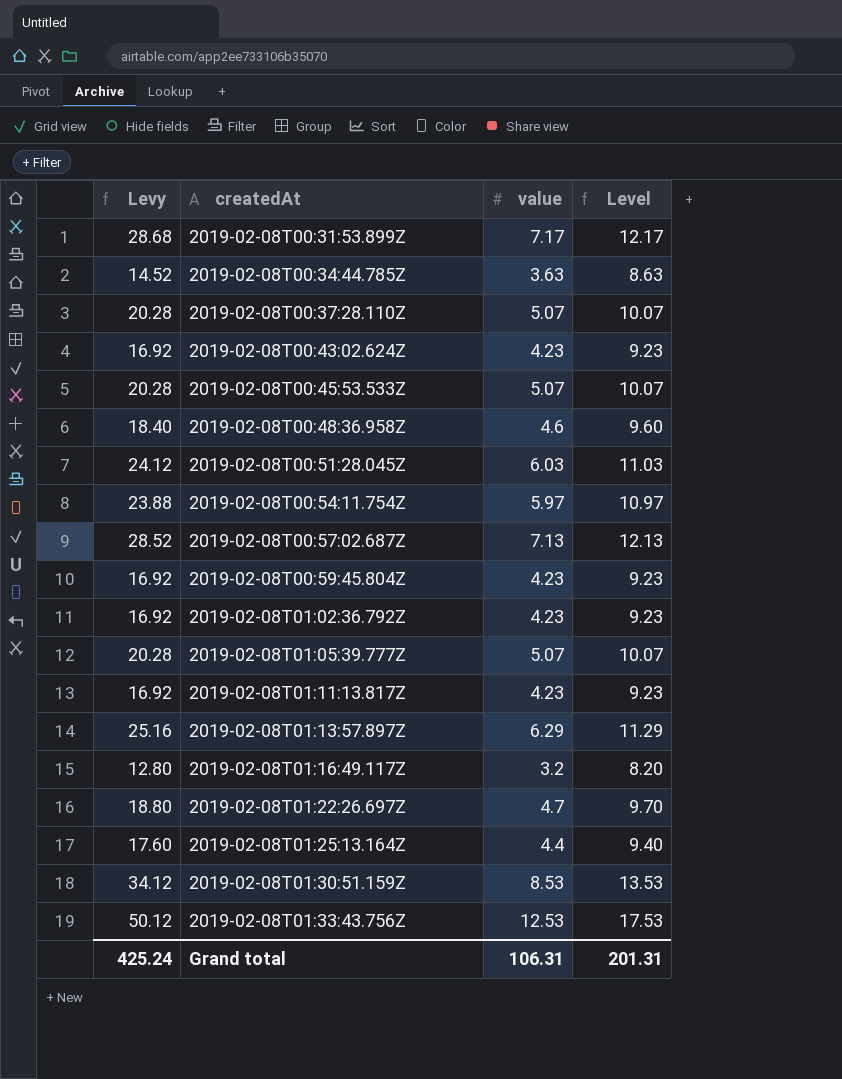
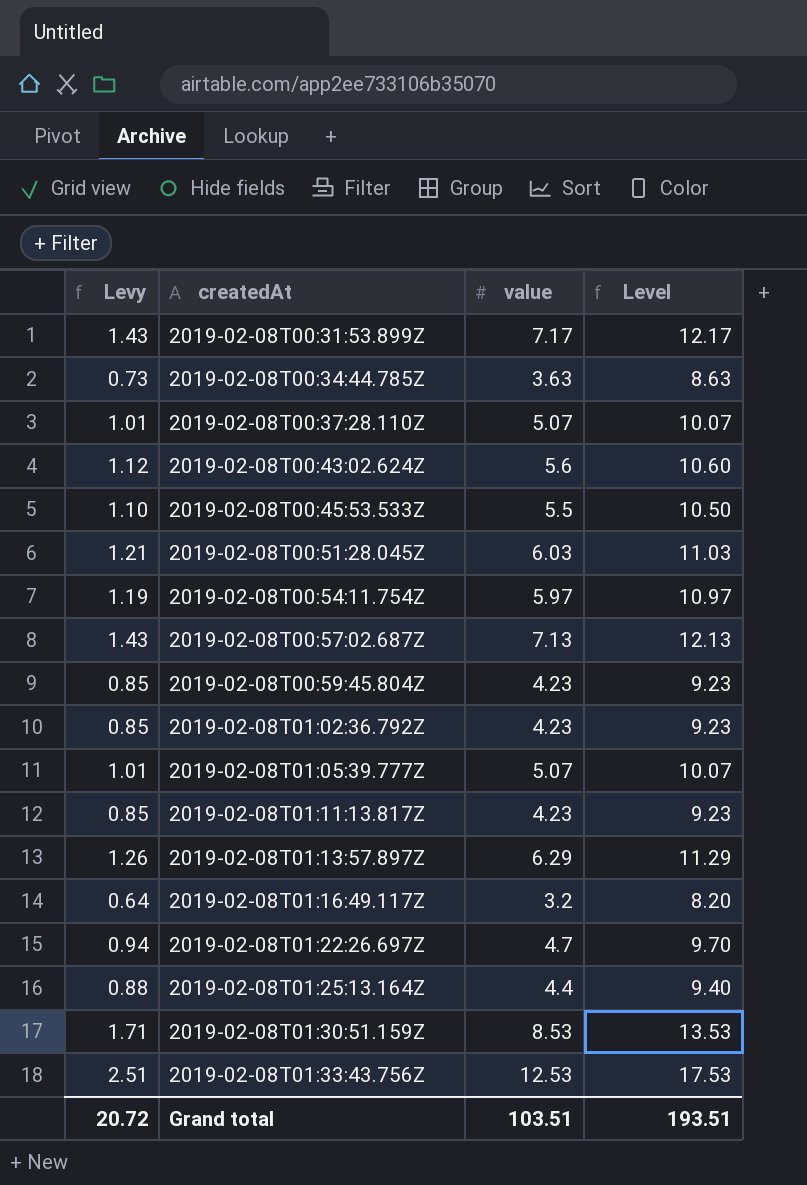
column Levy | formula: [value] * 4 -> [value] * 0.2
row 2019-02-08T00:48:36.958Z: 18.40 | 4.6 | 9.60 -> none
2019-02-08T00:43:02.624Z | value: 4.23 -> 5.6
2019-02-08T00:43:02.624Z | Level: 9.23 -> 10.60
2019-02-08T00:45:53.533Z | value: 5.07 -> 5.5
2019-02-08T00:45:53.533Z | Level: 10.07 -> 10.50
Grand total | Levy: 425.24 -> 20.72
Grand total | value: 106.31 -> 103.51
Grand total | Level: 201.31 -> 193.51

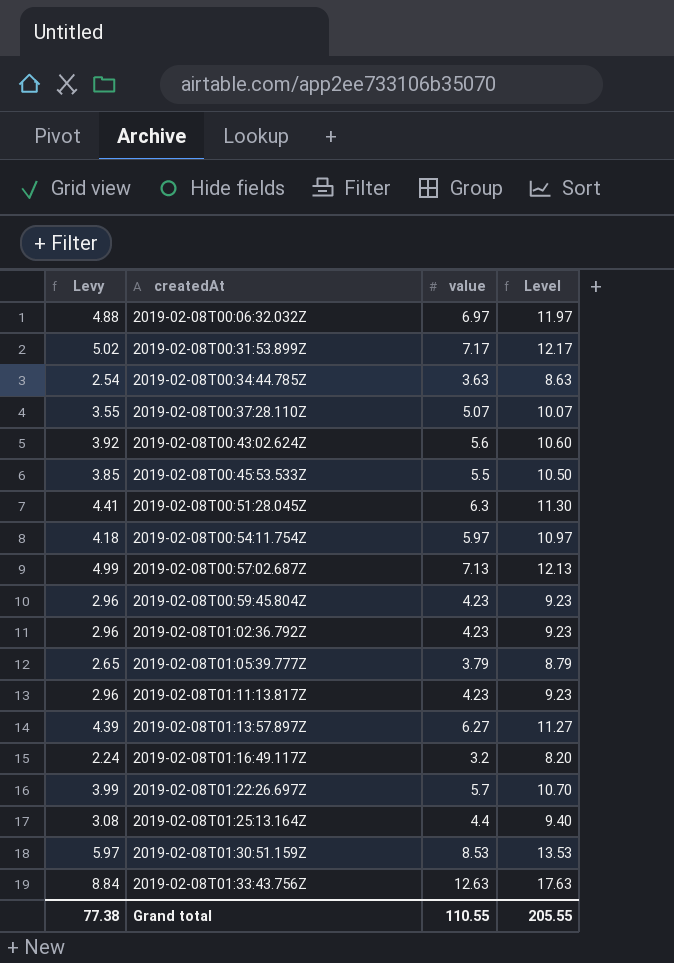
column Levy | formula: [value] * 0.2 -> [value] * 0.7
row 2019-02-08T00:06:32.032Z: none -> 4.88 | 6.97 | 11.97
2019-02-08T00:51:28.045Z | value: 6.03 -> 6.3
2019-02-08T00:51:28.045Z | Level: 11.03 -> 11.30
2019-02-08T01:05:39.777Z | value: 5.07 -> 3.79
2019-02-08T01:05:39.777Z | Level: 10.07 -> 8.79
2019-02-08T01:13:57.897Z | value: 6.29 -> 6.27
2019-02-08T01:13:57.897Z | Level: 11.29 -> 11.27
2019-02-08T01:22:26.697Z | value: 4.7 -> 5.7
2019-02-08T01:22:26.697Z | Level: 9.70 -> 10.70
2019-02-08T01:33:43.756Z | value: 12.53 -> 12.63
2019-02-08T01:33:43.756Z | Level: 17.53 -> 17.63
Grand total | Levy: 20.72 -> 77.38
Grand total | value: 103.51 -> 110.55
Grand total | Level: 193.51 -> 205.55

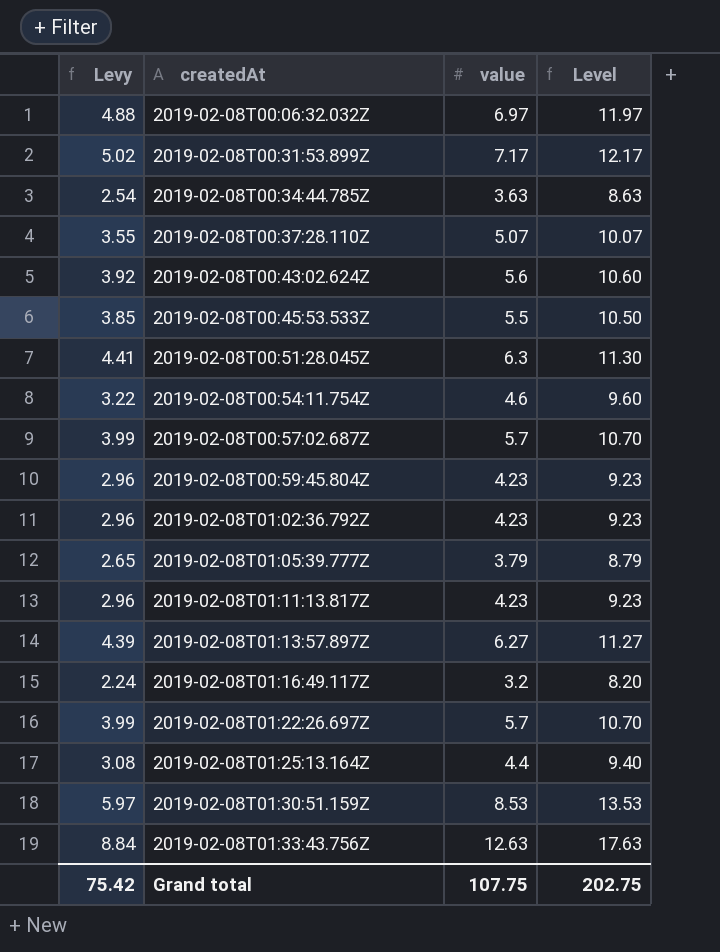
2019-02-08T00:54:11.754Z | Levy: 4.18 -> 3.22
2019-02-08T00:54:11.754Z | value: 5.97 -> 4.6
2019-02-08T00:54:11.754Z | Level: 10.97 -> 9.60
2019-02-08T00:57:02.687Z | Levy: 4.99 -> 3.99
2019-02-08T00:57:02.687Z | value: 7.13 -> 5.7
2019-02-08T00:57:02.687Z | Level: 12.13 -> 10.70
Grand total | Levy: 77.38 -> 75.42
Grand total | value: 110.55 -> 107.75
Grand total | Level: 205.55 -> 202.75

